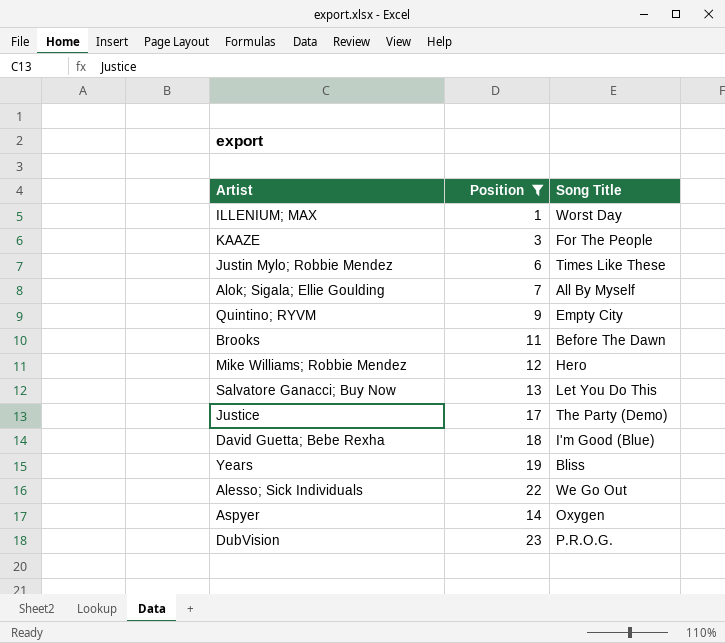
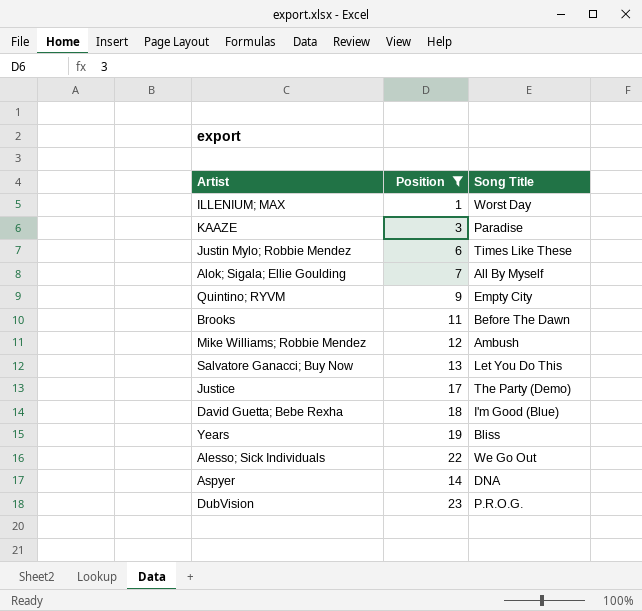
KAAZE | Song Title: For The People -> Paradise
Mike Williams; Robbie Mendez | Song Title: Hero -> Ambush
Aspyer | Song Title: Oxygen -> DNA

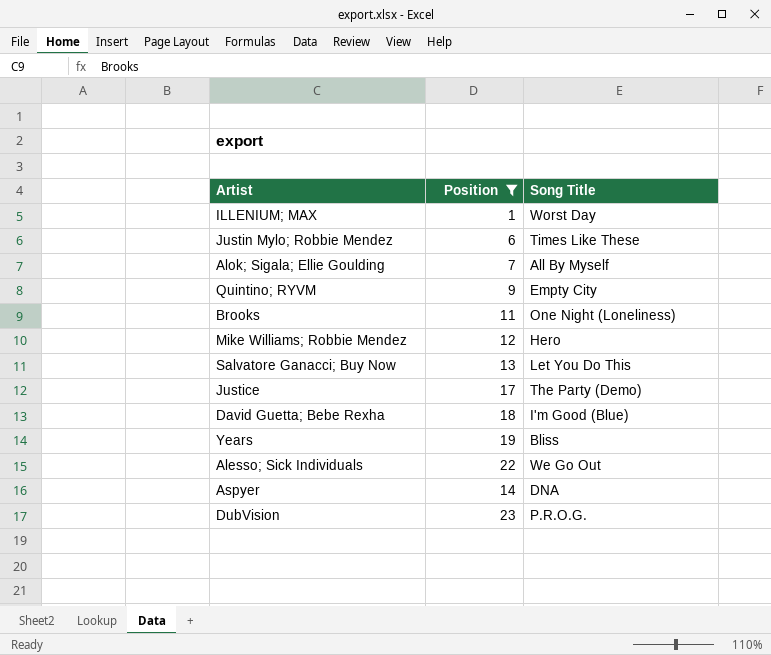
row KAAZE: 3 | Paradise -> none
Brooks | Song Title: Before The Dawn -> One Night (Loneliness)
Mike Williams; Robbie Mendez | Song Title: Ambush -> Hero

